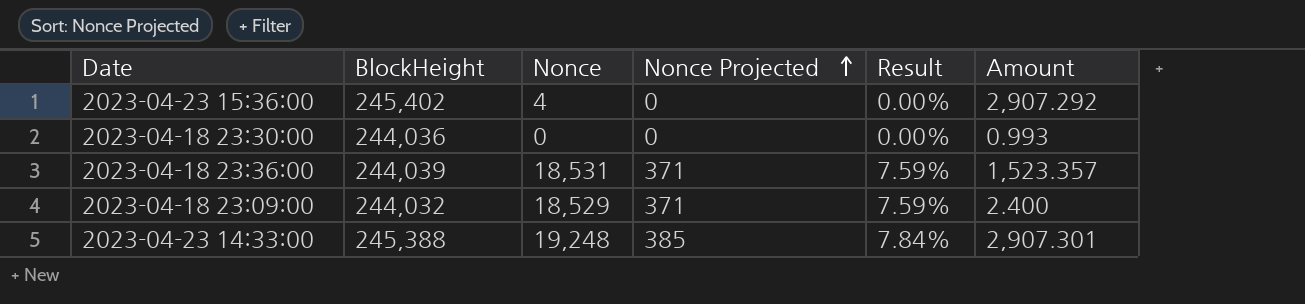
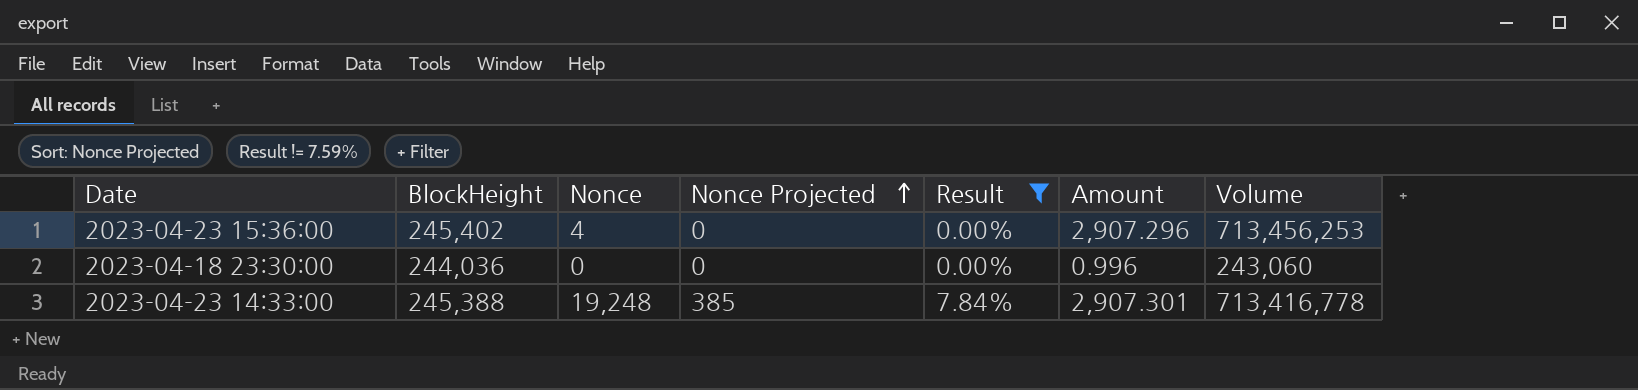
filter: none -> Result != 7.59%
column Volume | formula: none -> [BlockHeight] * [Amount]
2023-04-23 15:36:00 | Amount: 2,907.292 -> 2,907.296
2023-04-18 23:30:00 | Amount: 0.993 -> 0.996

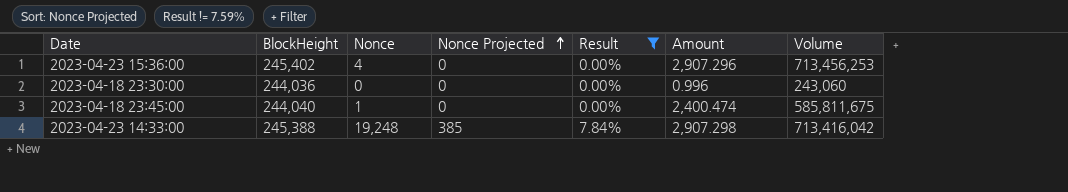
row 2023-04-18 23:45:00: none -> 244,040 | 1 | 0 | 0.00% | 2,400.474 | 585,811,675
2023-04-23 14:33:00 | Amount: 2,907.301 -> 2,907.298
2023-04-23 14:33:00 | Volume: 713,416,778 -> 713,416,042

